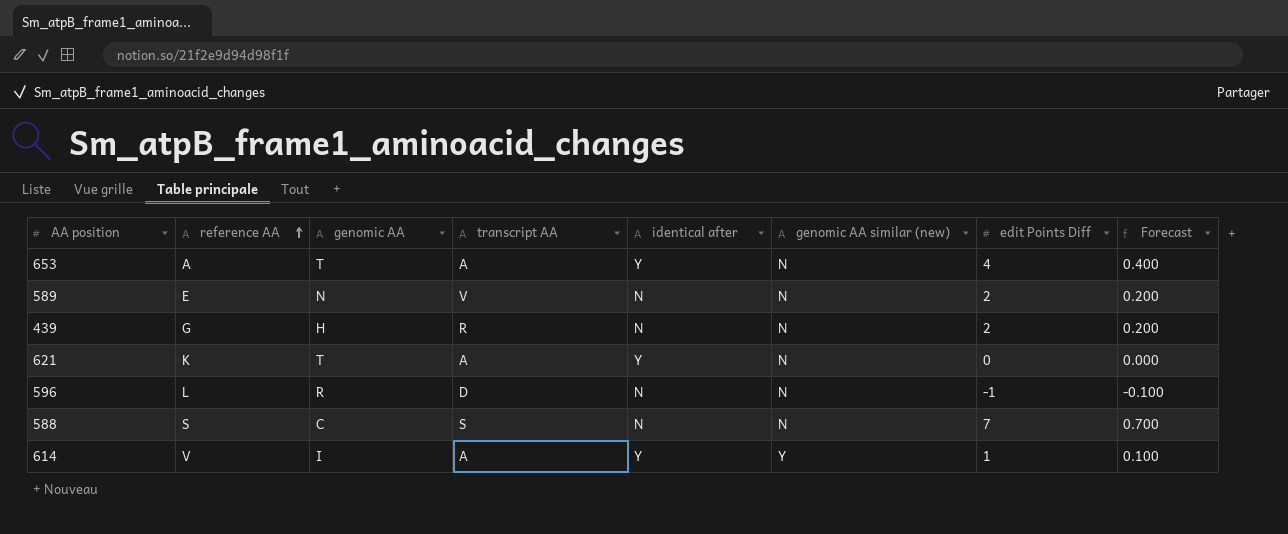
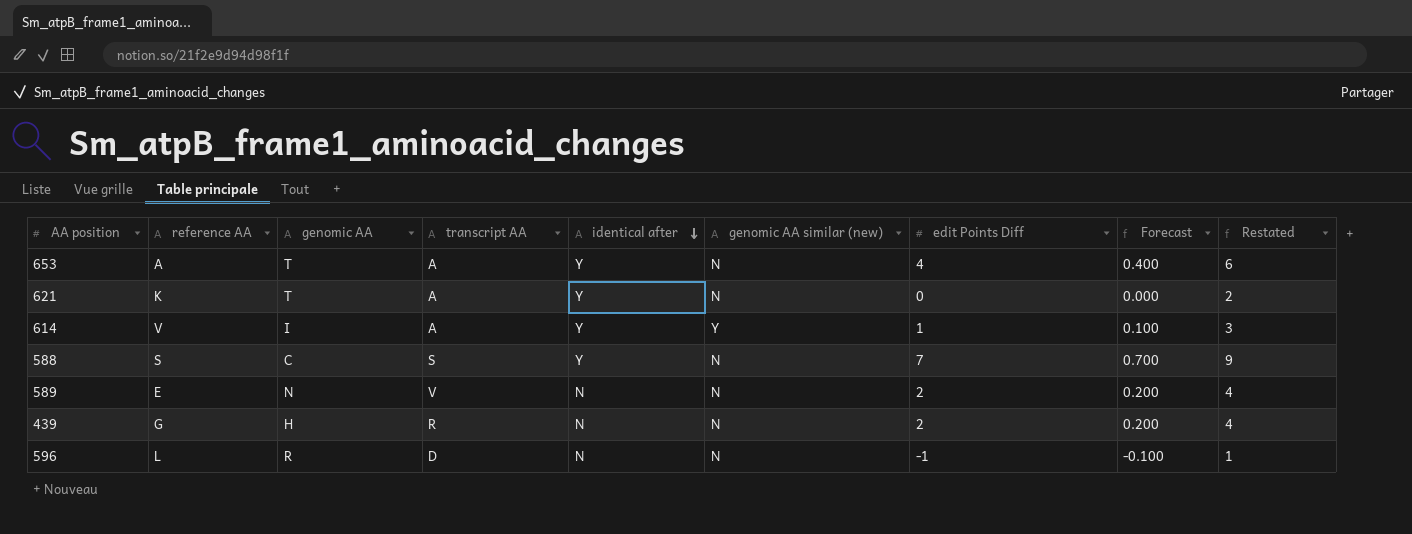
row order: reference AA ascending -> identical after descending
column Restated | formula: none -> [edit Points Diff] + 2
588 | identical after: N -> Y

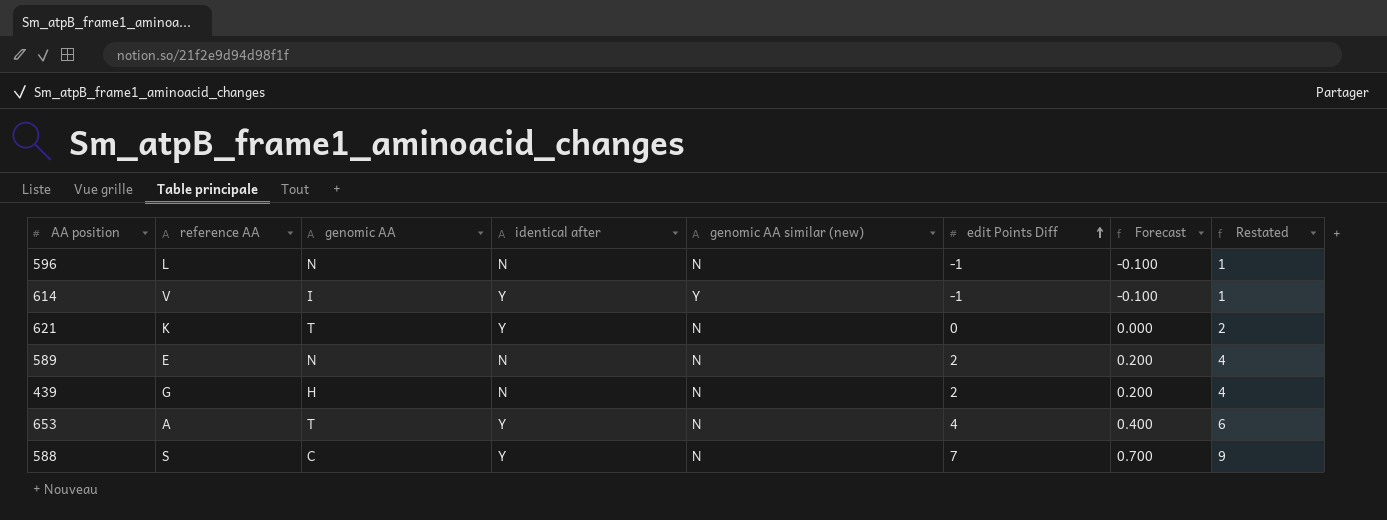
row order: identical after descending -> edit Points Diff ascending
column transcript AA | position: 4 -> none
596 | genomic AA: R -> N
614 | edit Points Diff: 1 -> -1
614 | Forecast: 0.100 -> -0.100
614 | Restated: 3 -> 1

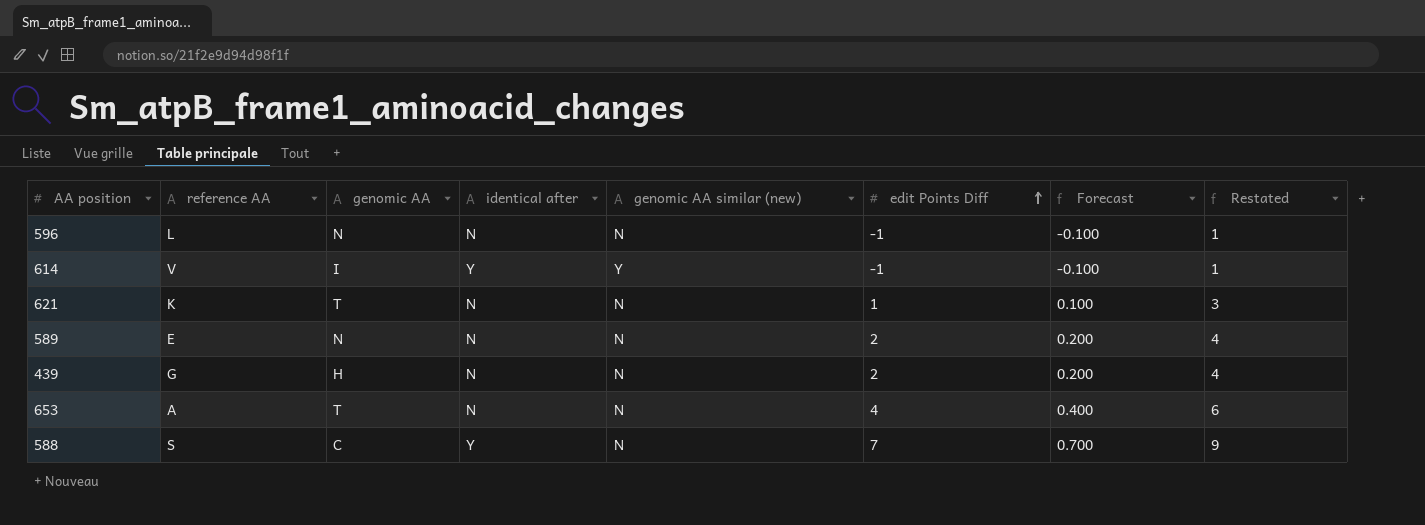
621 | identical after: Y -> N
621 | edit Points Diff: 0 -> 1
621 | Forecast: 0.000 -> 0.100
621 | Restated: 2 -> 3
653 | identical after: Y -> N

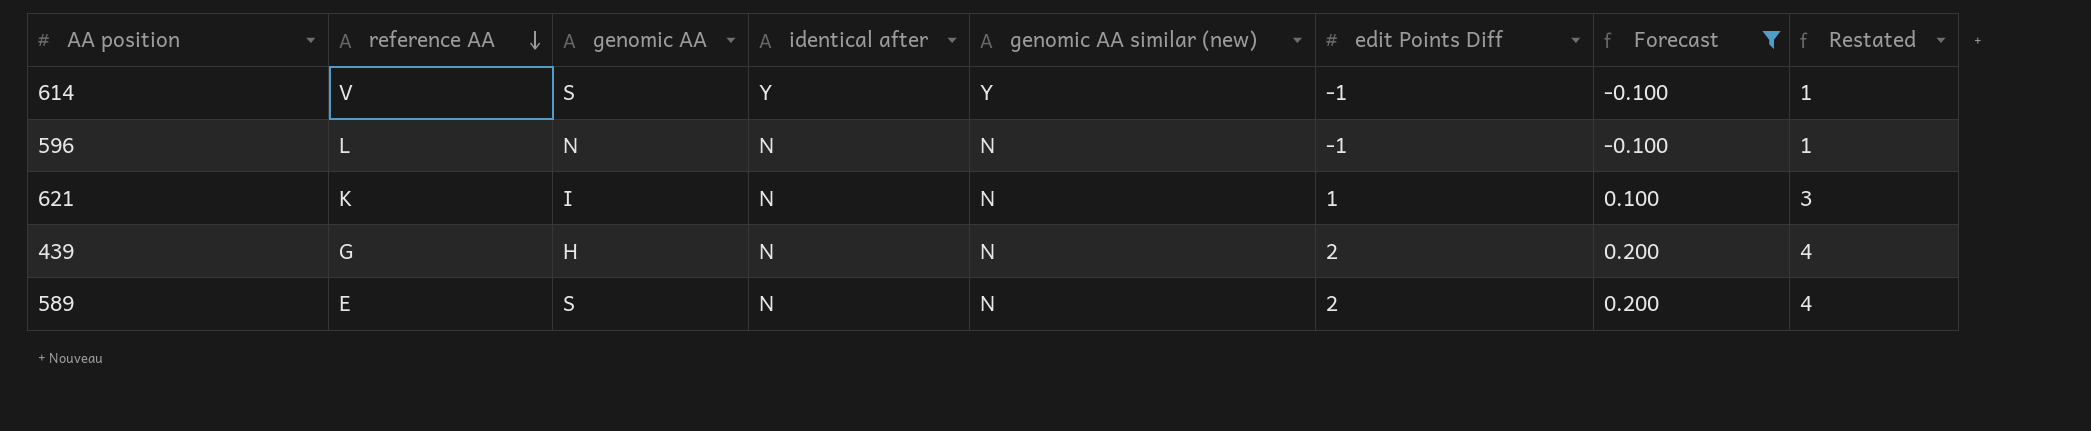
filter: none -> Forecast <= 0.200
row order: edit Points Diff ascending -> reference AA descending
614 | genomic AA: I -> S
621 | genomic AA: T -> I
589 | genomic AA: N -> S

